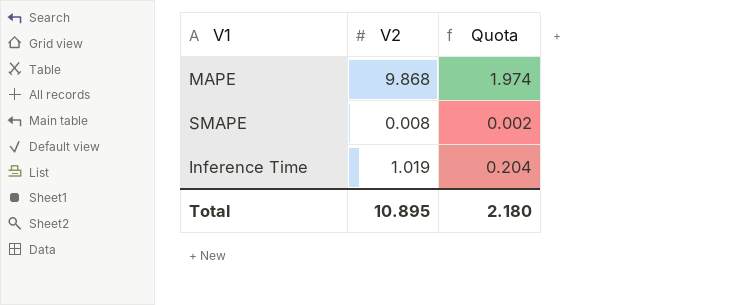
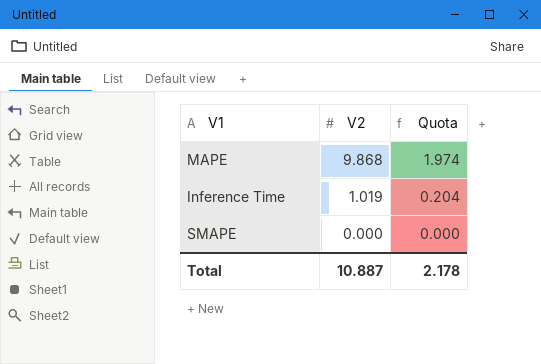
row order: none -> V2 descending
SMAPE | V2: 0.008 -> 0.000
SMAPE | Quota: 0.002 -> 0.000
Total | V2: 10.895 -> 10.887
Total | Quota: 2.180 -> 2.178

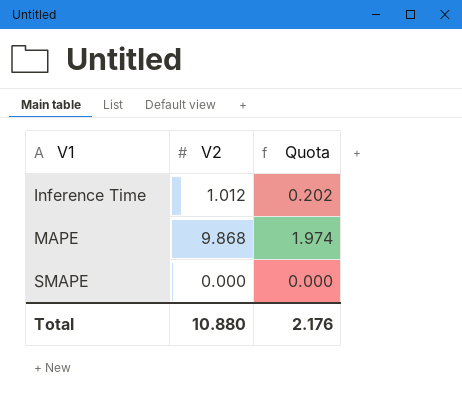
row order: V2 descending -> V1 ascending
Inference Time | V2: 1.019 -> 1.012
Inference Time | Quota: 0.204 -> 0.202
Total | V2: 10.887 -> 10.880
Total | Quota: 2.178 -> 2.176

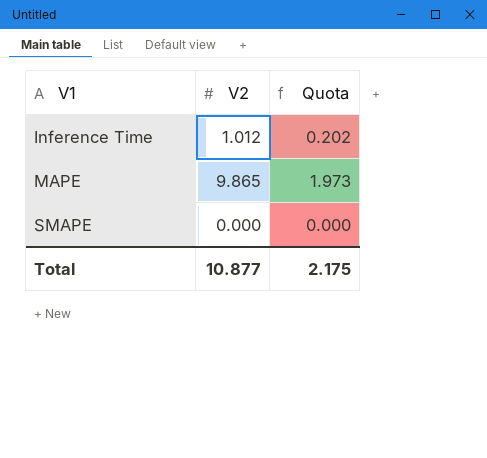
MAPE | V2: 9.868 -> 9.865
MAPE | Quota: 1.974 -> 1.973
Total | V2: 10.880 -> 10.877
Total | Quota: 2.176 -> 2.175

